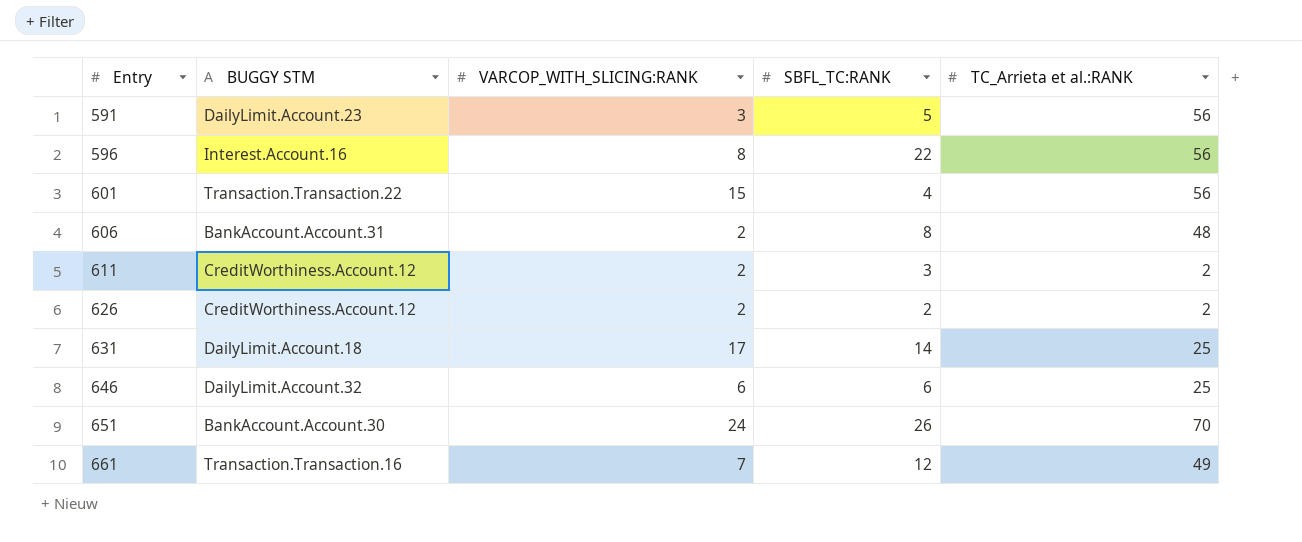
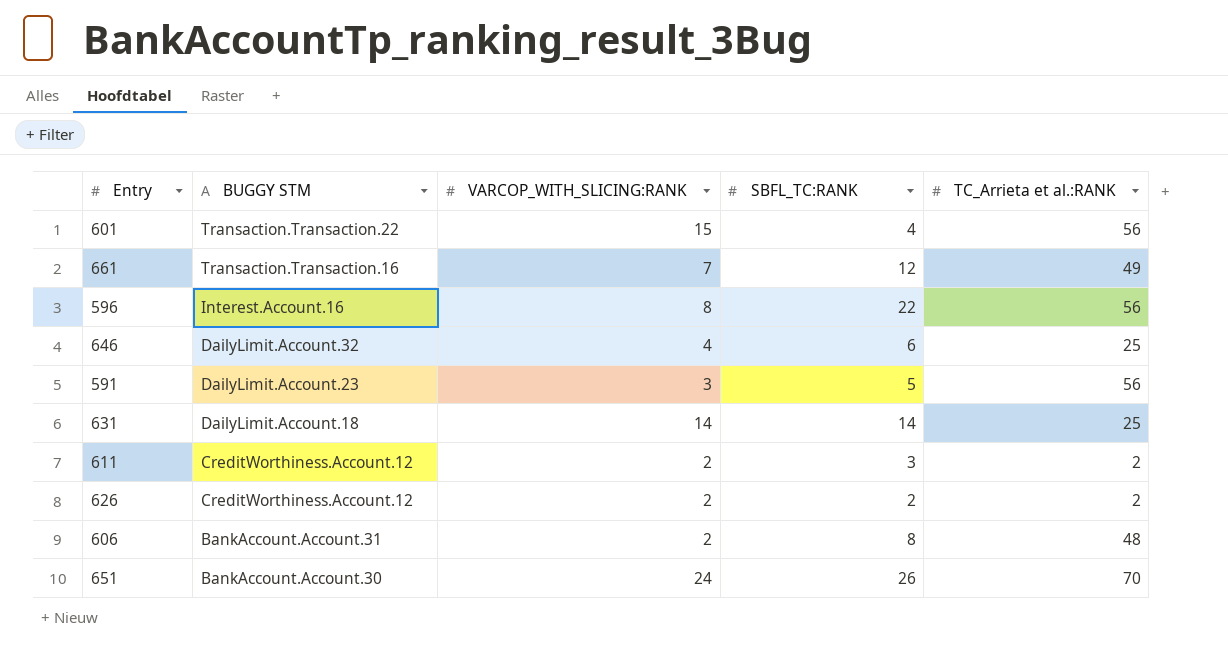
row order: Entry ascending -> BUGGY STM descending
646 | VARCOP_WITH_SLICING:RANK: 6 -> 4
631 | VARCOP_WITH_SLICING:RANK: 17 -> 14

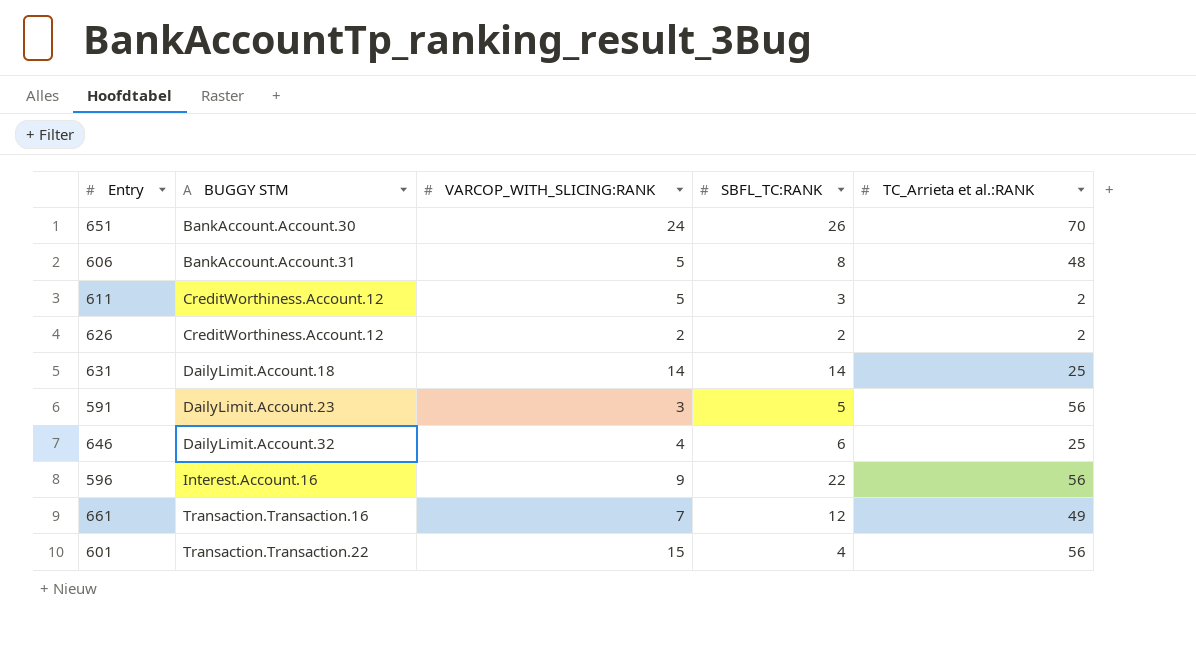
row order: BUGGY STM descending -> BUGGY STM ascending
606 | VARCOP_WITH_SLICING:RANK: 2 -> 5
611 | VARCOP_WITH_SLICING:RANK: 2 -> 5
596 | VARCOP_WITH_SLICING:RANK: 8 -> 9

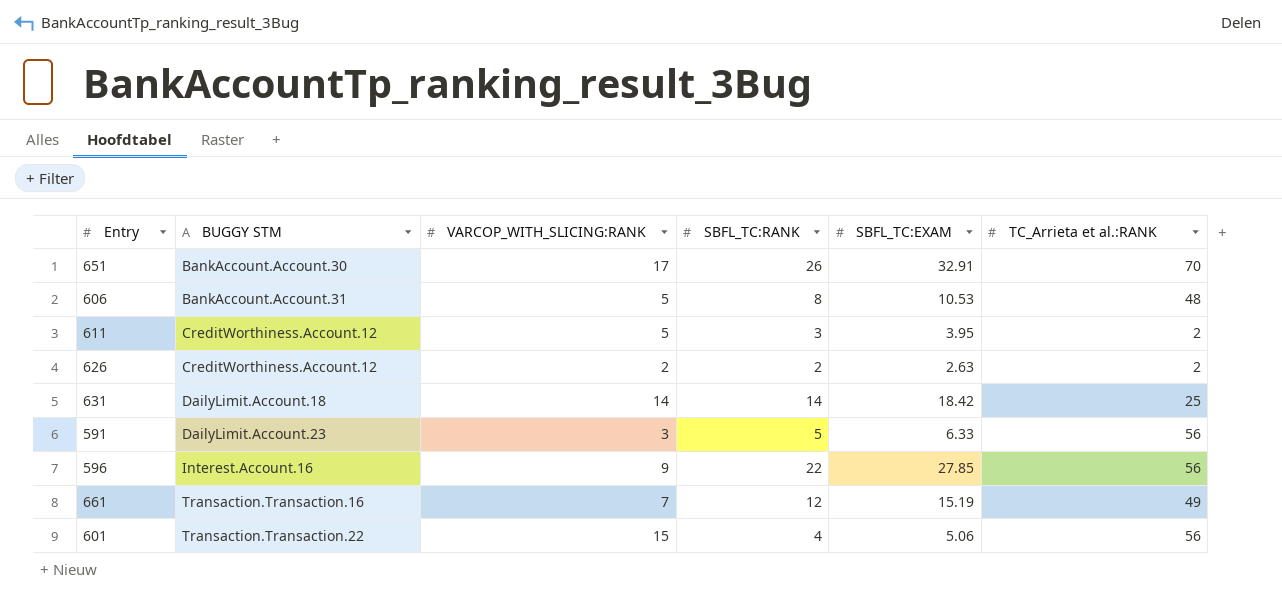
column SBFL_TC:EXAM | position: none -> 5
row 646: DailyLimit.Account.32 | 4 | 6 | 25 -> none
651 | VARCOP_WITH_SLICING:RANK: 24 -> 17

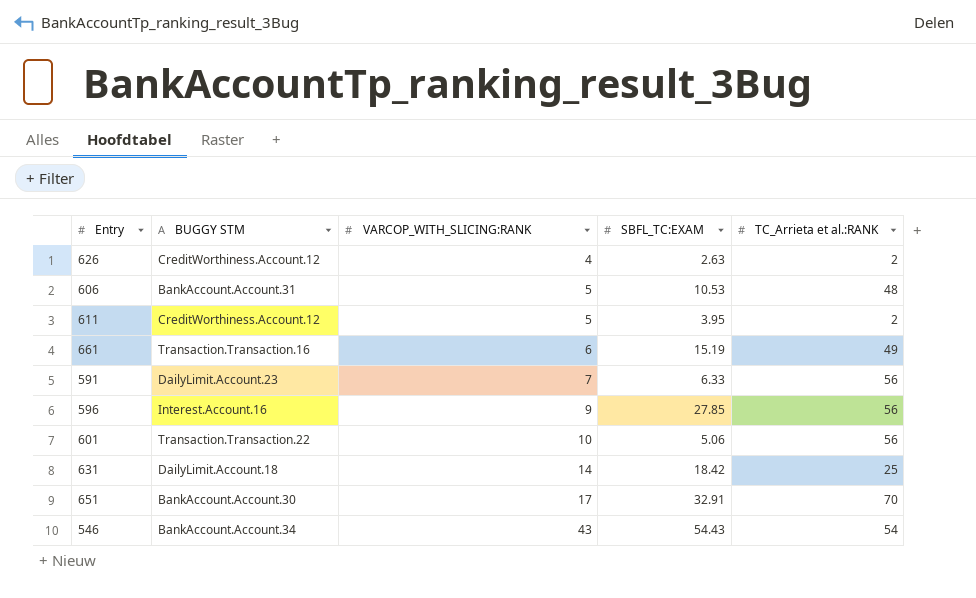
row order: BUGGY STM ascending -> VARCOP_WITH_SLICING:RANK ascending
column SBFL_TC:RANK | position: 4 -> none
626 | VARCOP_WITH_SLICING:RANK: 2 -> 4
661 | VARCOP_WITH_SLICING:RANK: 7 -> 6
591 | VARCOP_WITH_SLICING:RANK: 3 -> 7
601 | VARCOP_WITH_SLICING:RANK: 15 -> 10
row 546: none -> BankAccount.Account.34 | 43 | 54.43 | 54

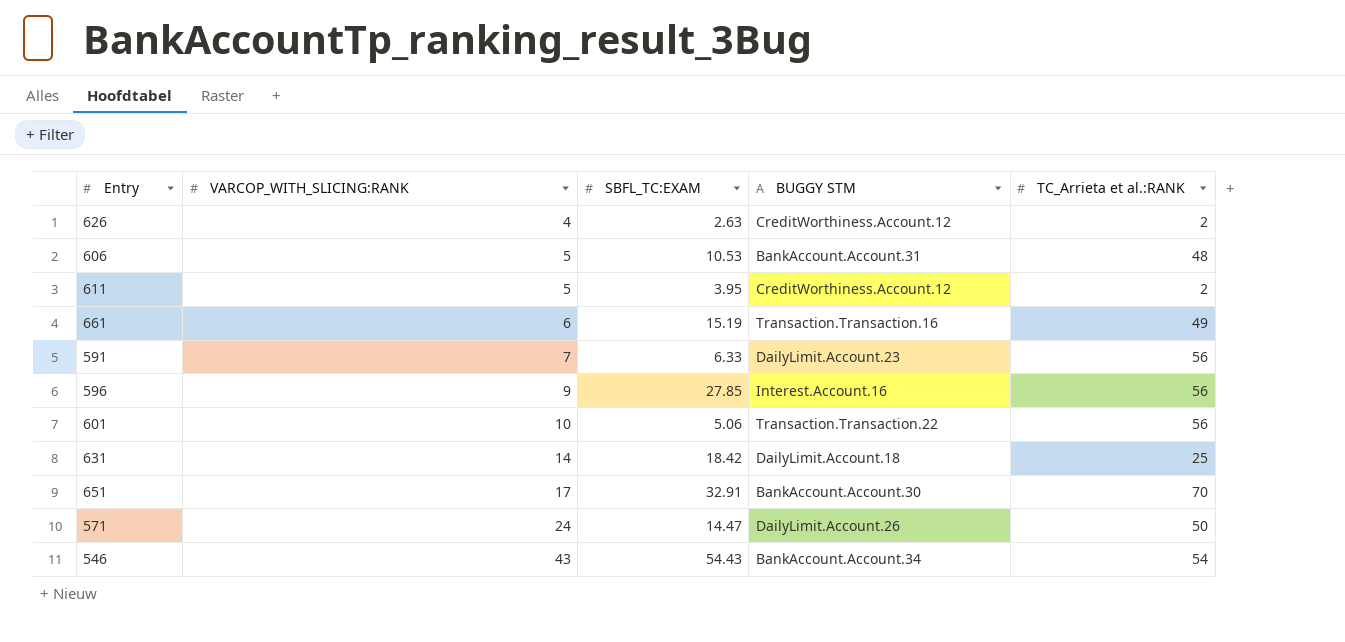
column BUGGY STM | position: 2 -> 4
row 571: none -> 24 | 14.47 | DailyLimit.Account.26 | 50

